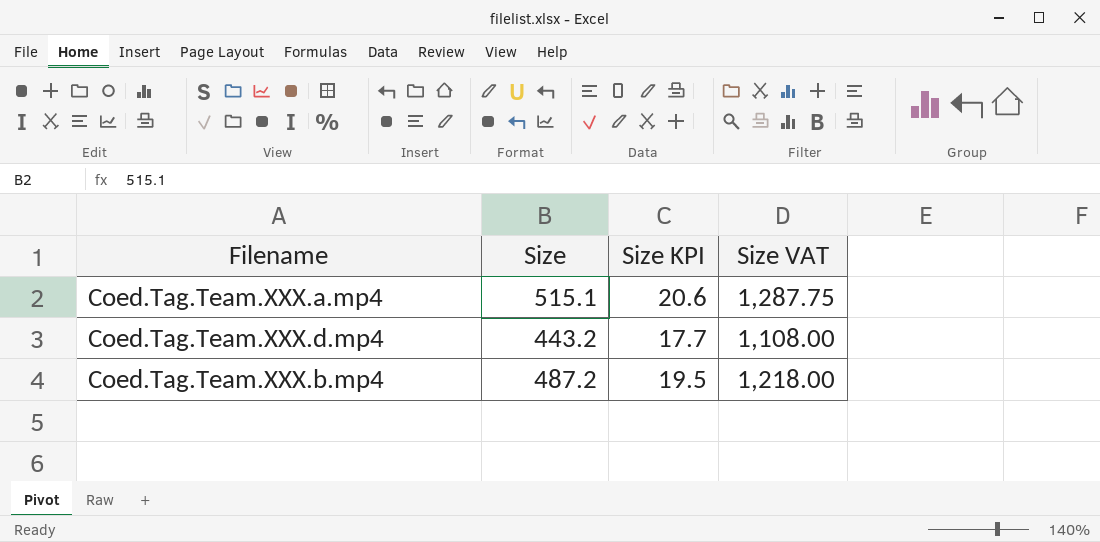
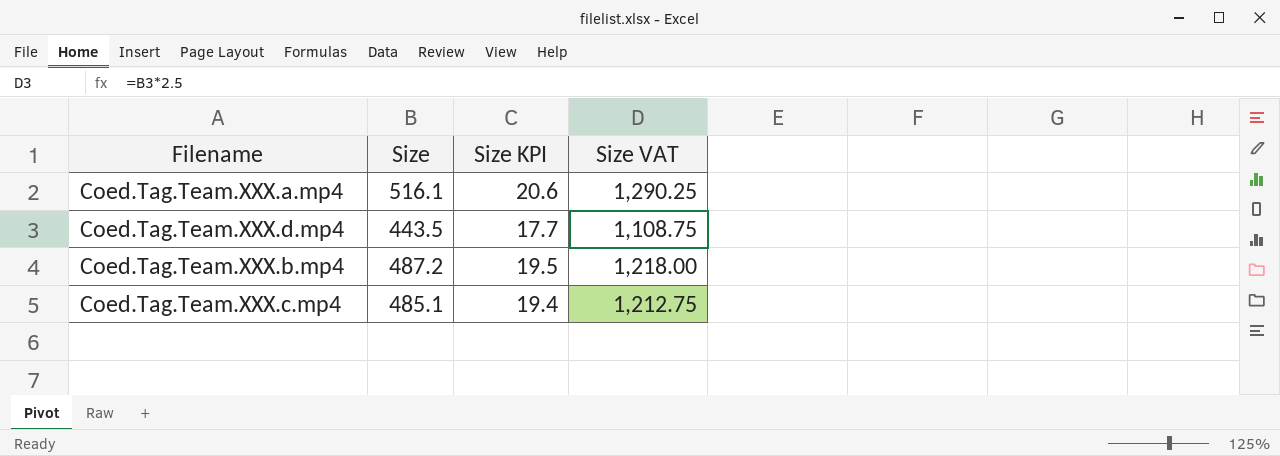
Coed.Tag.Team.XXX.a.mp4 | Size: 515.1 -> 516.1
Coed.Tag.Team.XXX.a.mp4 | Size VAT: 1,287.75 -> 1,290.25
Coed.Tag.Team.XXX.d.mp4 | Size: 443.2 -> 443.5
Coed.Tag.Team.XXX.d.mp4 | Size VAT: 1,108.00 -> 1,108.75
row Coed.Tag.Team.XXX.c.mp4: none -> 485.1 | 19.4 | 1,212.75

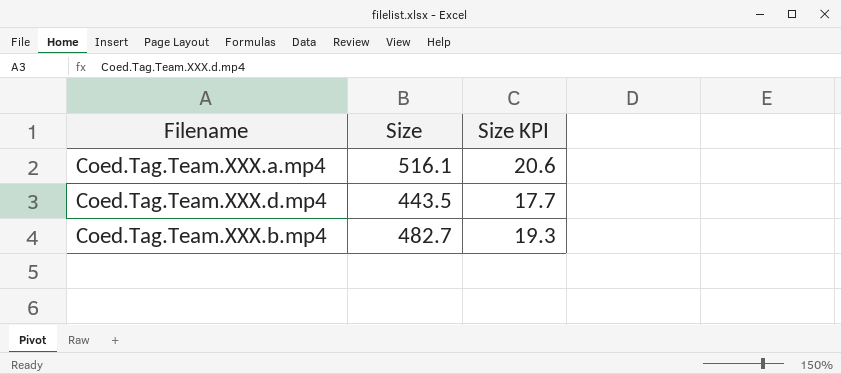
column Size VAT | formula: [Size] * 2.5 -> none
row Coed.Tag.Team.XXX.c.mp4: 485.1 | 19.4 | 1,212.75 -> none
Coed.Tag.Team.XXX.b.mp4 | Size: 487.2 -> 482.7
Coed.Tag.Team.XXX.b.mp4 | Size KPI: 19.5 -> 19.3

